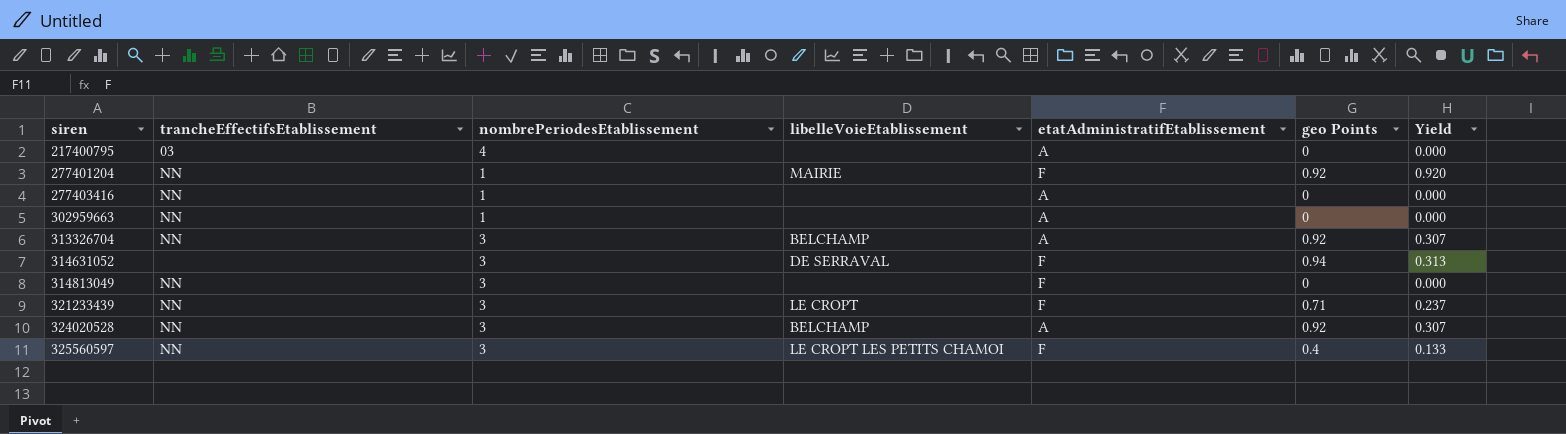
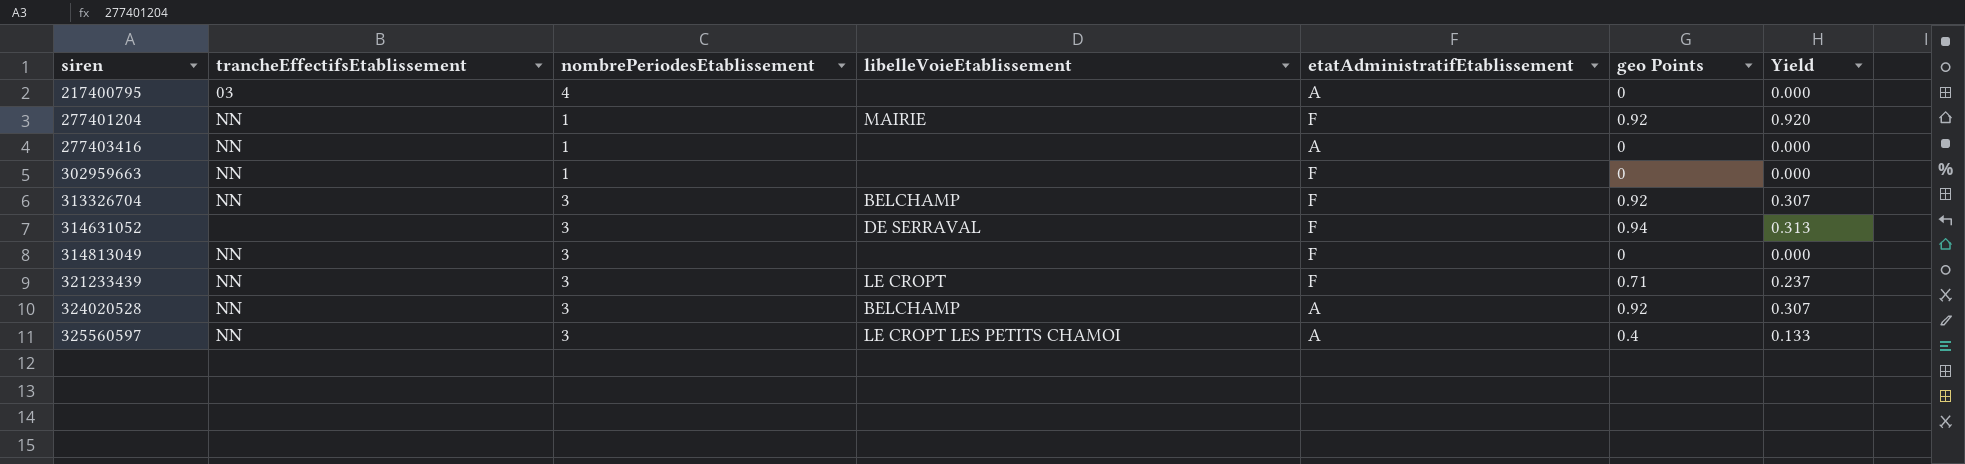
302959663 | etatAdministratifEtablissement: A -> F
313326704 | etatAdministratifEtablissement: A -> F
325560597 | etatAdministratifEtablissement: F -> A

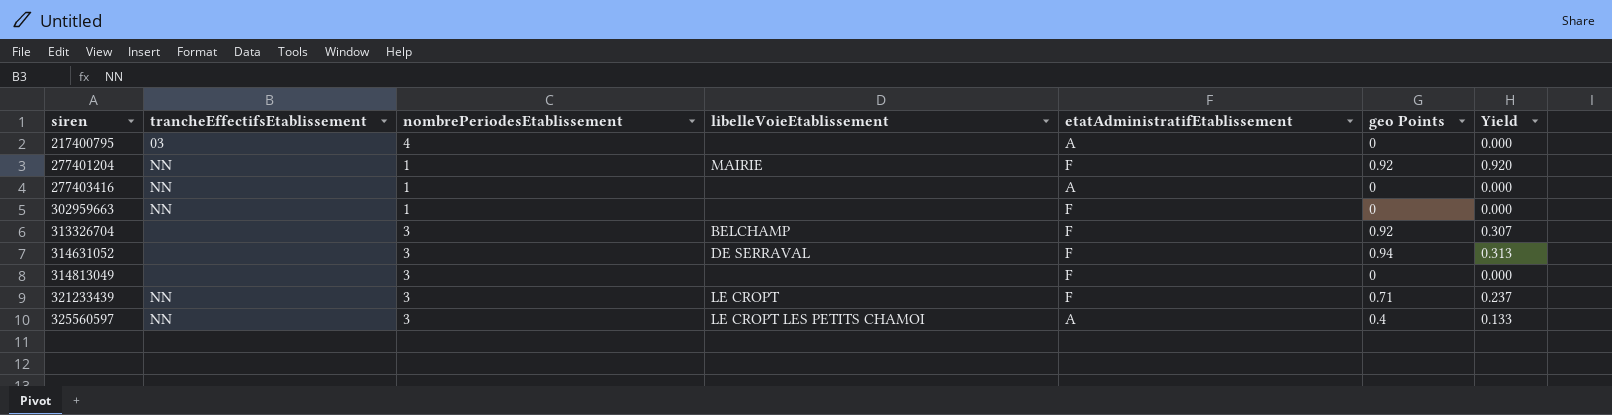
row 324020528: NN | 3 | BELCHAMP | A | 0.92 | 0.307 -> none
313326704 | trancheEffectifsEtablissement: NN -> none
314813049 | trancheEffectifsEtablissement: NN -> none

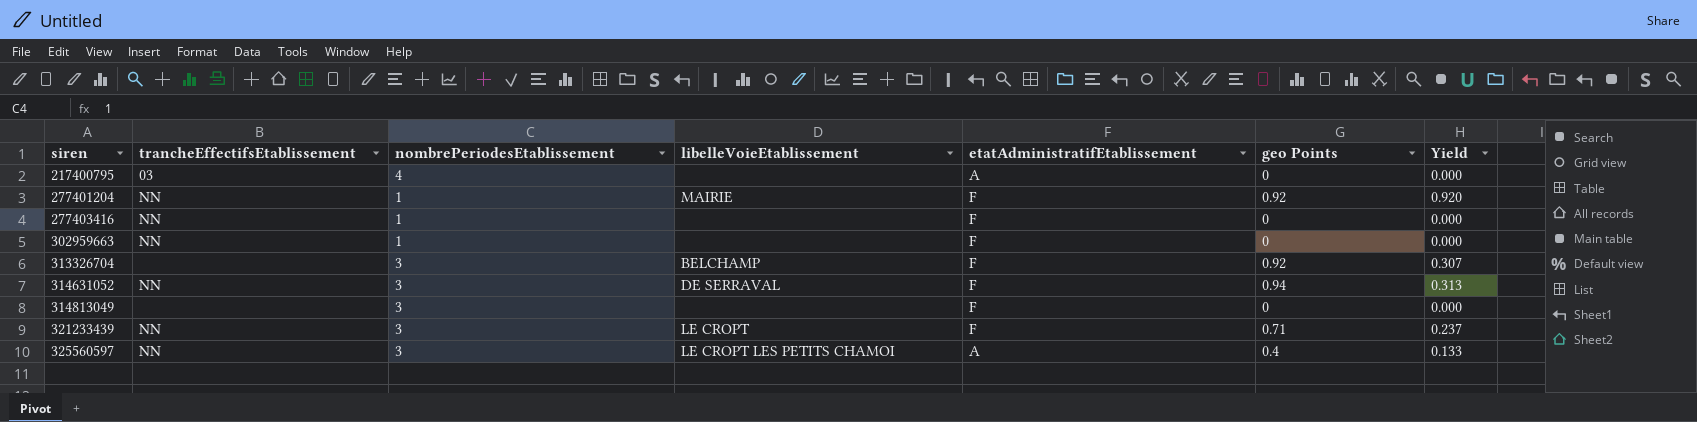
277403416 | etatAdministratifEtablissement: A -> F
314631052 | trancheEffectifsEtablissement: none -> NN

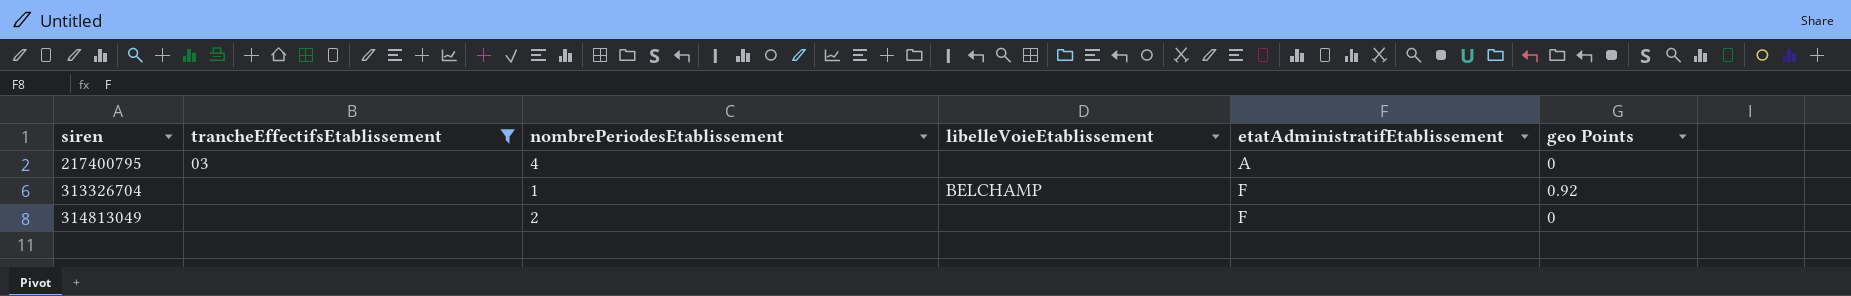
filter: none -> trancheEffectifsEtablissement != NN
column Yield | formula: [geo Points] / [nombrePeriodesEtablissement] -> none
313326704 | nombrePeriodesEtablissement: 3 -> 1
314813049 | nombrePeriodesEtablissement: 3 -> 2

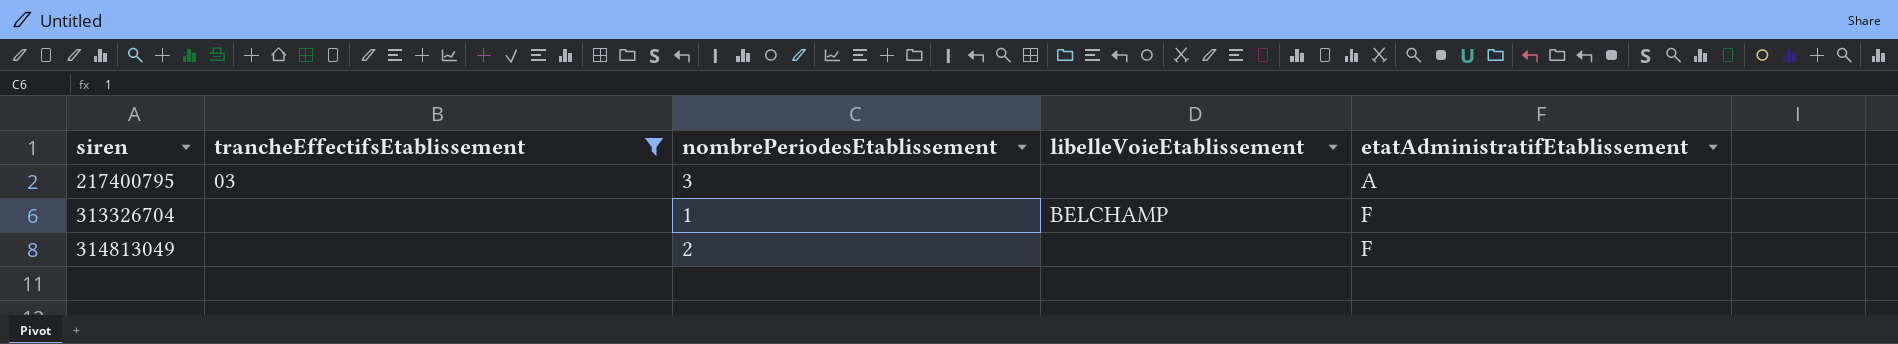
column geo Points | position: 6 -> none
217400795 | nombrePeriodesEtablissement: 4 -> 3

